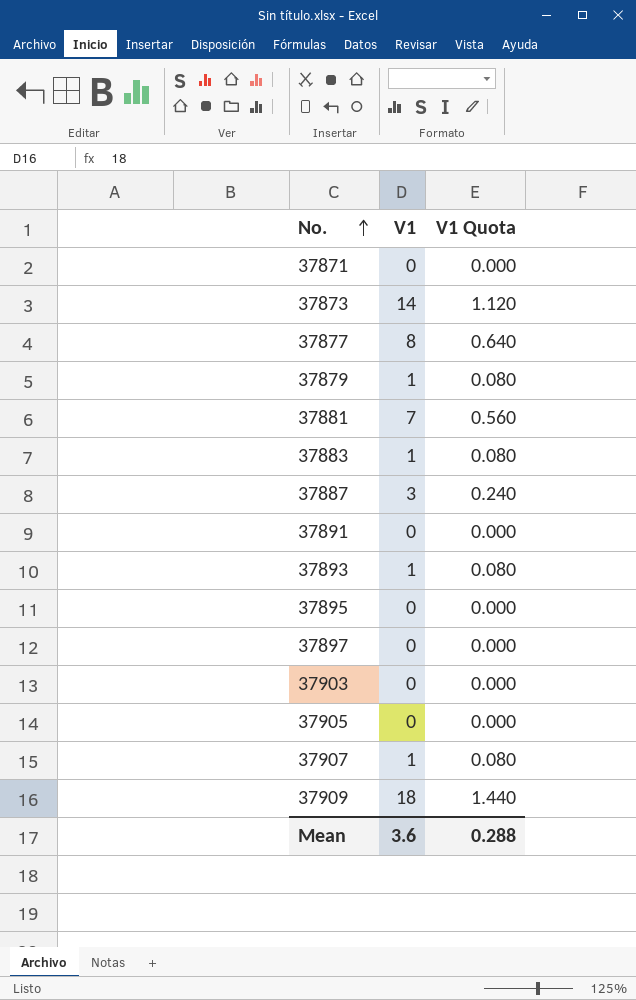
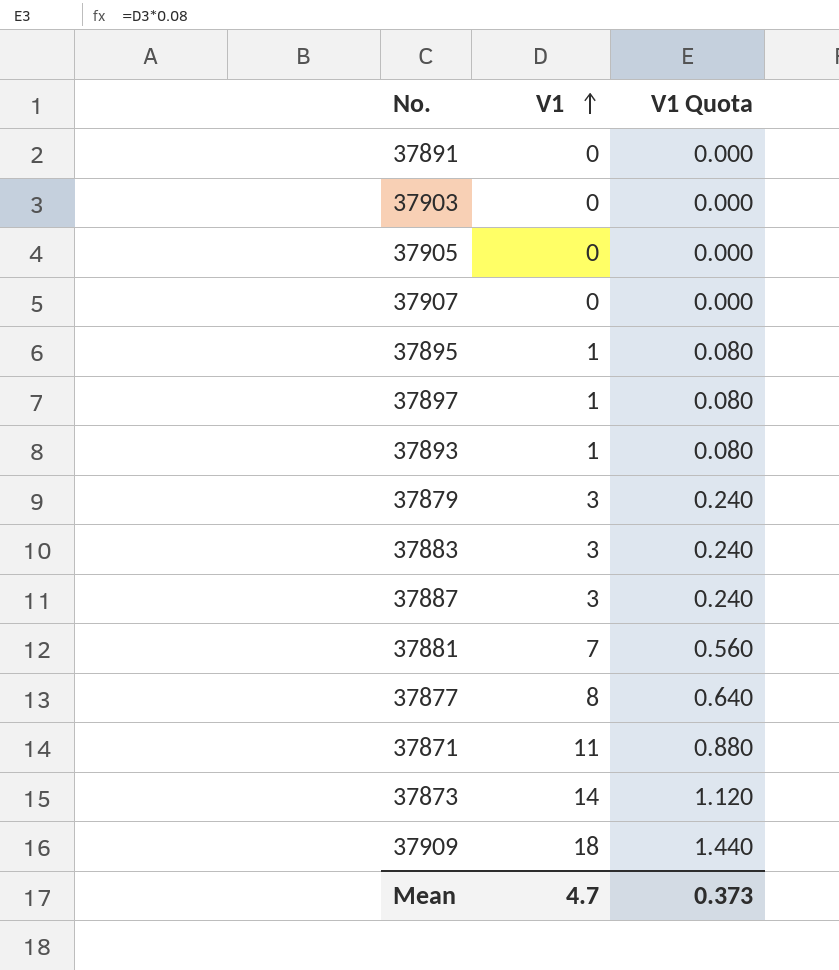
row order: No. ascending -> V1 ascending
37907 | V1: 1 -> 0
37907 | V1 Quota: 0.080 -> 0.000
37895 | V1: 0 -> 1
37895 | V1 Quota: 0.000 -> 0.080
37897 | V1: 0 -> 1
37897 | V1 Quota: 0.000 -> 0.080
37879 | V1: 1 -> 3
37879 | V1 Quota: 0.080 -> 0.240
37883 | V1: 1 -> 3
37883 | V1 Quota: 0.080 -> 0.240
37871 | V1: 0 -> 11
37871 | V1 Quota: 0.000 -> 0.880
Mean | V1: 3.6 -> 4.7
Mean | V1 Quota: 0.288 -> 0.373

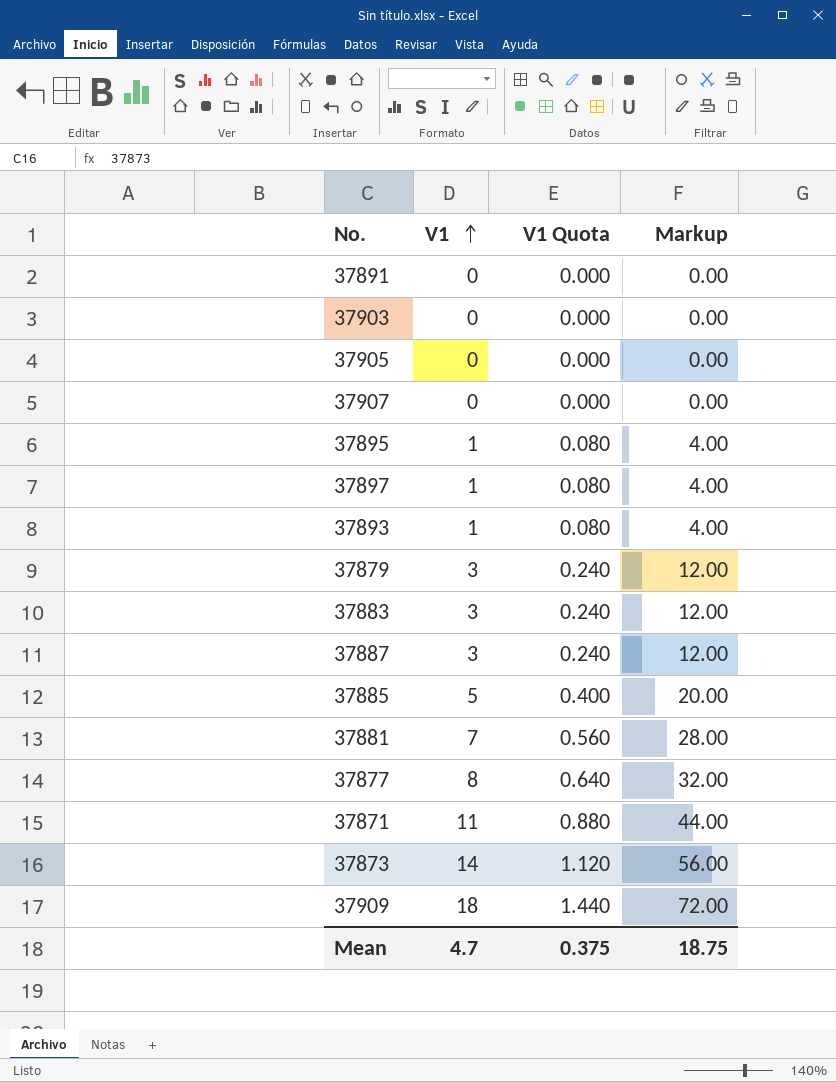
column Markup | formula: none -> [V1] * 4
row 37885: none -> 5 | 0.400 | 20.00
Mean | V1 Quota: 0.373 -> 0.375

